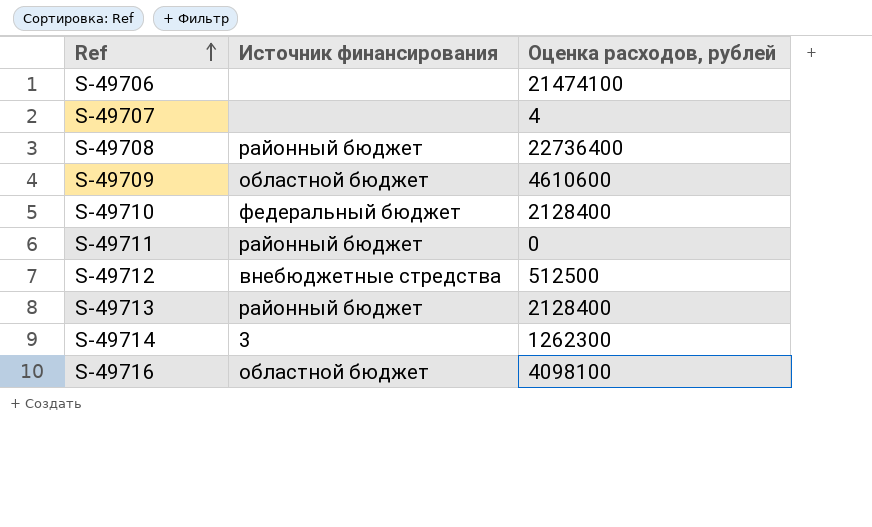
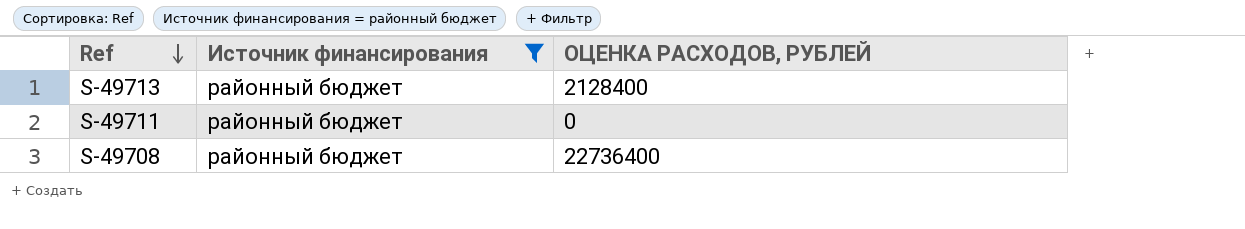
filter: none -> Источник финансирования = районный бюджет
row order: Ref ascending -> Ref descending
column name: Оценка расходов, рублей -> ОЦЕНКА РАСХОДОВ, РУБЛЕЙ

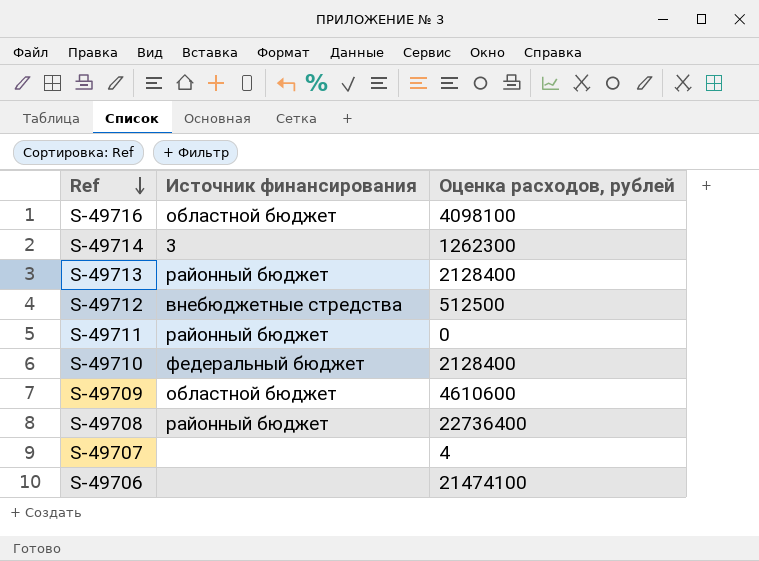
filter: Источник финансирования = районный бюджет -> none
column name: ОЦЕНКА РАСХОДОВ, РУБЛЕЙ -> Оценка расходов, рублей

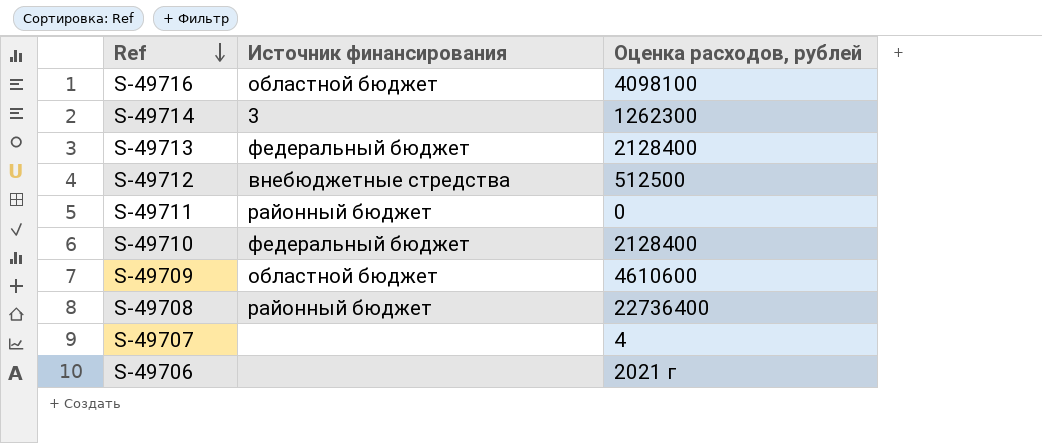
S-49713 | Источник финансирования: районный бюджет -> федеральный бюджет
S-49706 | Оценка расходов, рублей: 21474100 -> 2021 г

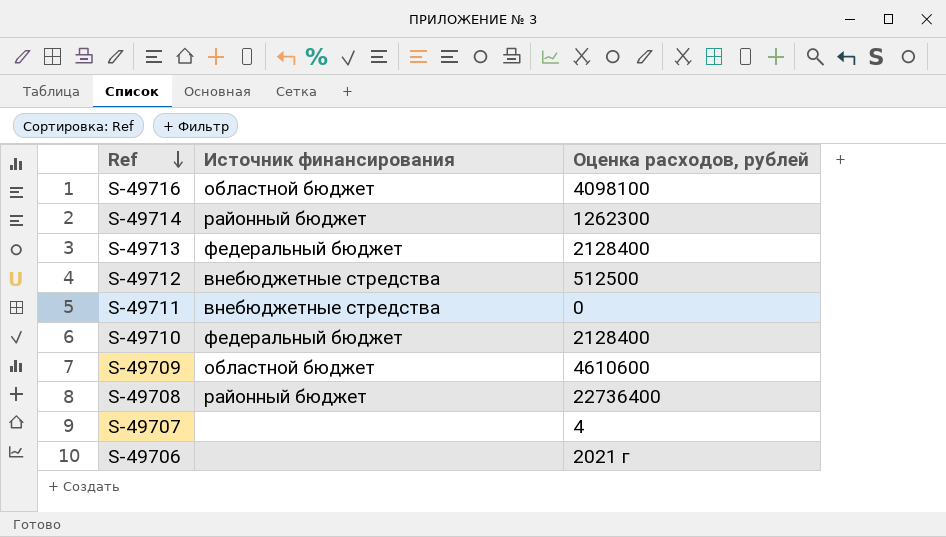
S-49714 | Источник финансирования: 3 -> районный бюджет
S-49711 | Источник финансирования: районный бюджет -> внебюджетные стредства

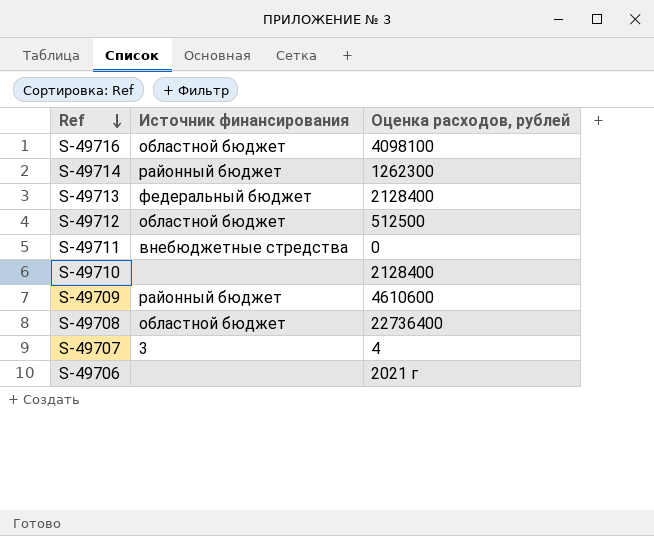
S-49712 | Источник финансирования: внебюджетные стредства -> областной бюджет
S-49710 | Источник финансирования: федеральный бюджет -> none
S-49709 | Источник финансирования: областной бюджет -> районный бюджет
S-49708 | Источник финансирования: районный бюджет -> областной бюджет
S-49707 | Источник финансирования: none -> 3

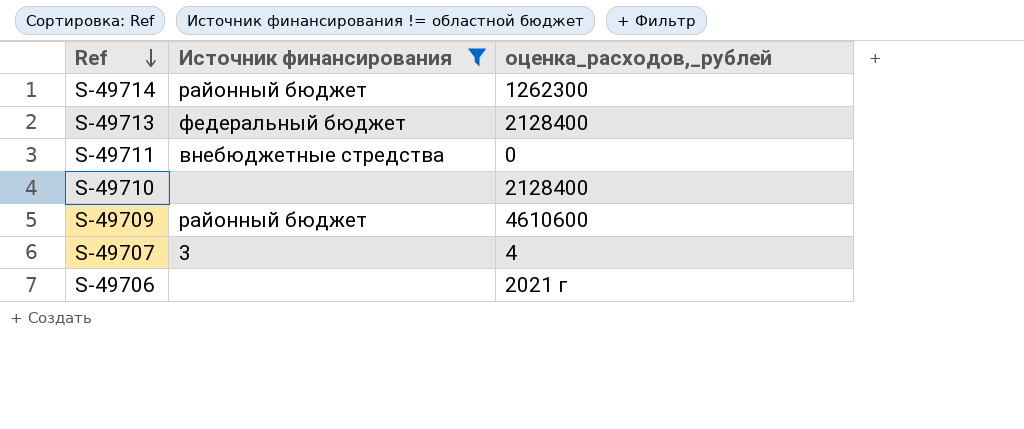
filter: none -> Источник финансирования != областной бюджет
column name: Оценка расходов, рублей -> оценка_расходов,_рублей

